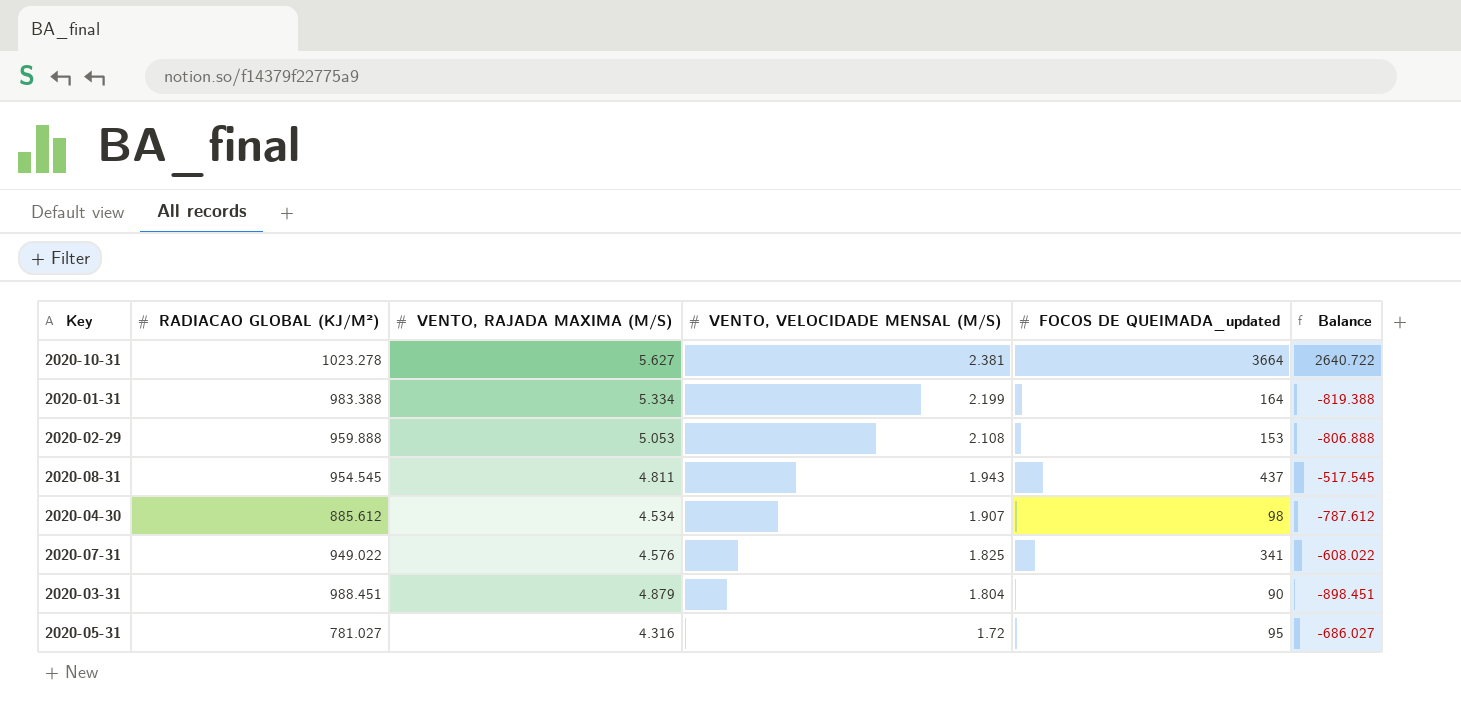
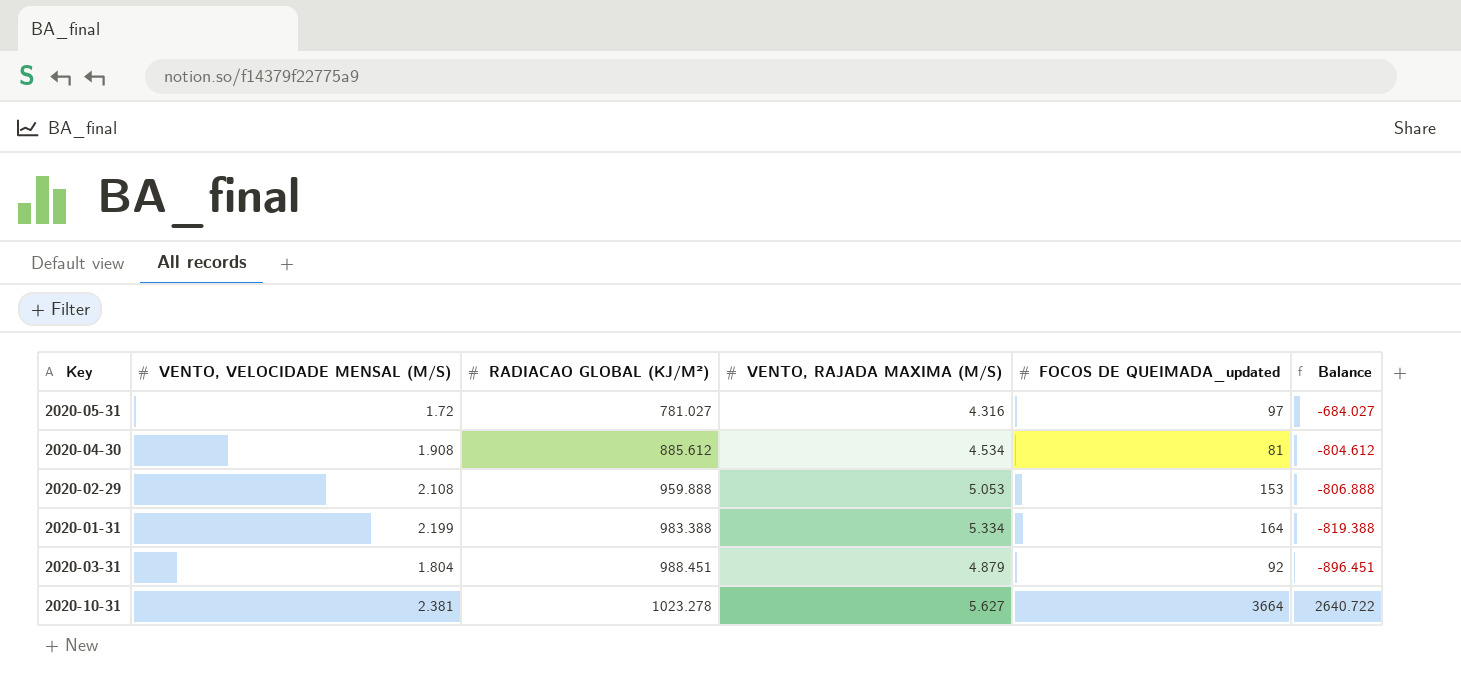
row order: VENTO, VELOCIDADE MENSAL (M/S) descending -> RADIACAO GLOBAL (KJ/M²) ascending
column VENTO, VELOCIDADE MENSAL (M/S) | position: 4 -> 2
row 2020-08-31: 954.545 | 4.811 | 1.943 | 437 | -517.545 -> none
row 2020-07-31: 949.022 | 4.576 | 1.825 | 341 | -608.022 -> none
2020-05-31 | FOCOS DE QUEIMADA_updated: 95 -> 97
2020-05-31 | Balance: -686.027 -> -684.027
2020-04-30 | VENTO, VELOCIDADE MENSAL (M/S): 1.907 -> 1.908
2020-04-30 | FOCOS DE QUEIMADA_updated: 98 -> 81
2020-04-30 | Balance: -787.612 -> -804.612
2020-03-31 | FOCOS DE QUEIMADA_updated: 90 -> 92
2020-03-31 | Balance: -898.451 -> -896.451

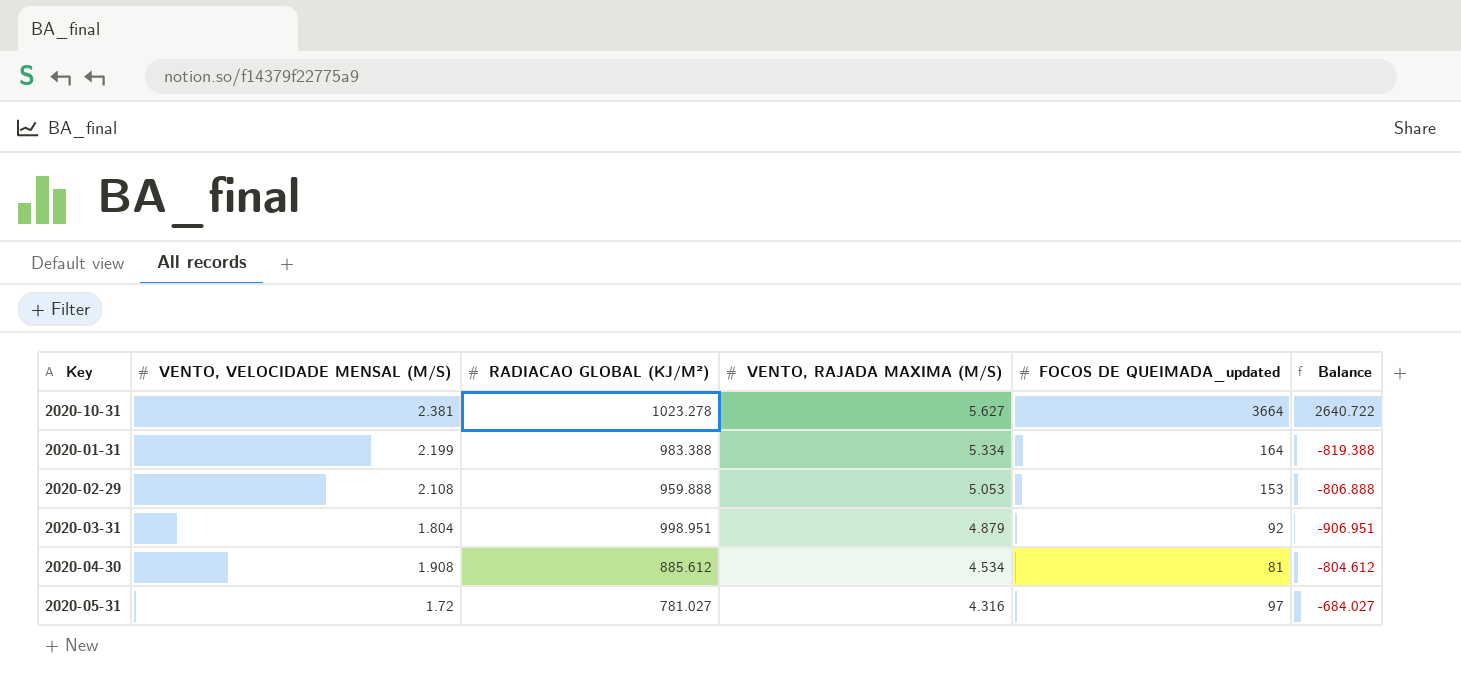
row order: RADIACAO GLOBAL (KJ/M²) ascending -> VENTO, RAJADA MAXIMA (M/S) descending
2020-03-31 | RADIACAO GLOBAL (KJ/M²): 988.451 -> 998.951
2020-03-31 | Balance: -896.451 -> -906.951

